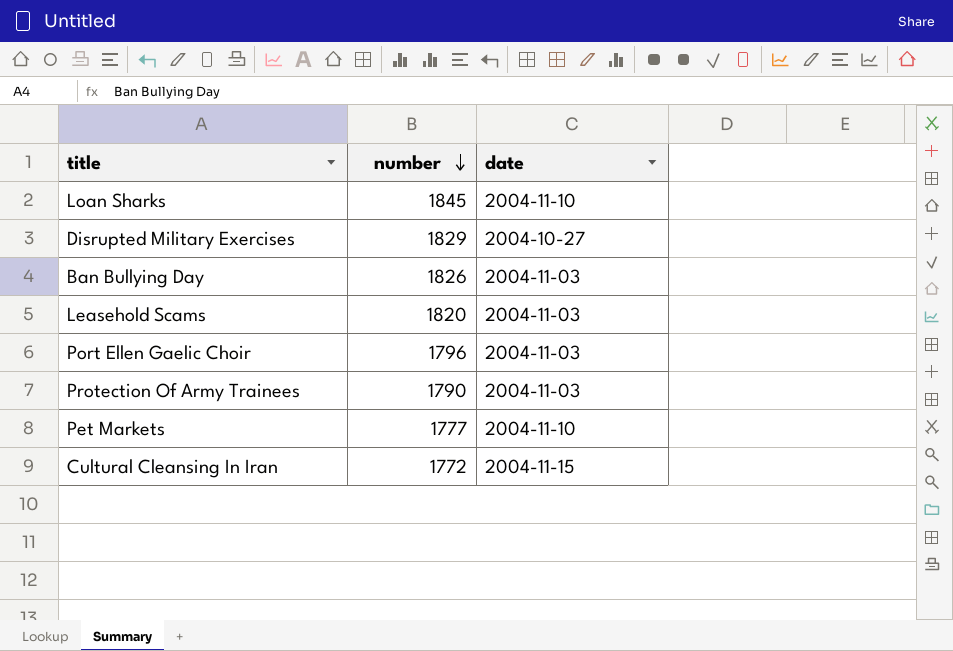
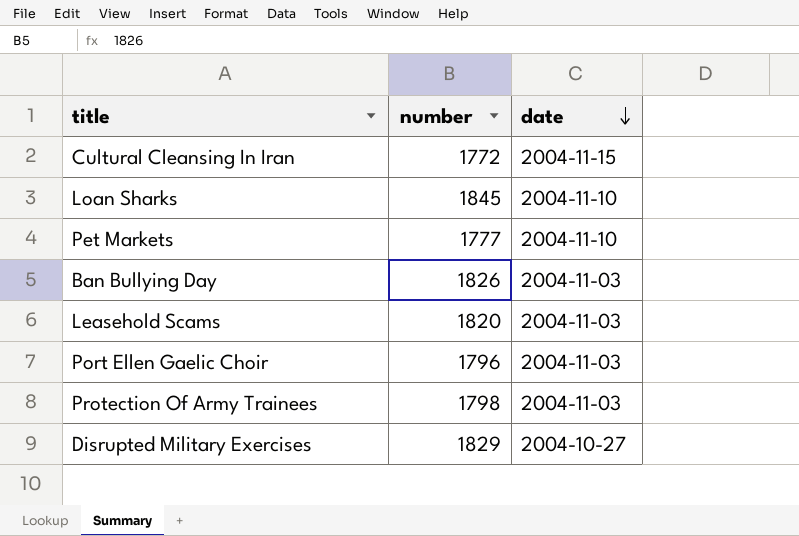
row order: number descending -> date descending
Protection Of Army Trainees | number: 1790 -> 1798

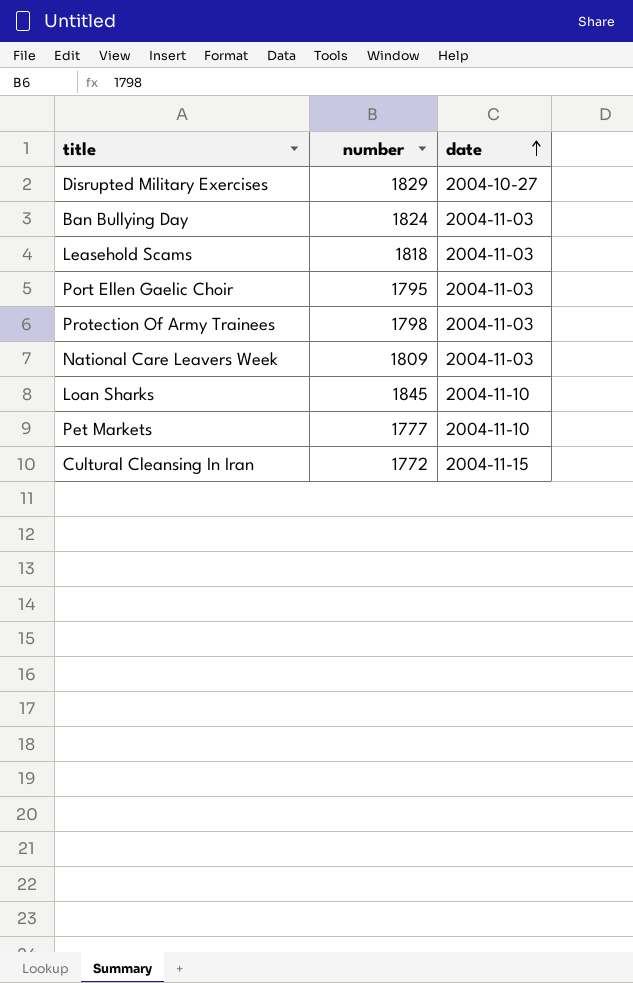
row order: date descending -> date ascending
Ban Bullying Day | number: 1826 -> 1824
Leasehold Scams | number: 1820 -> 1818
Port Ellen Gaelic Choir | number: 1796 -> 1795
row National Care Leavers Week: none -> 1809 | 2004-11-03

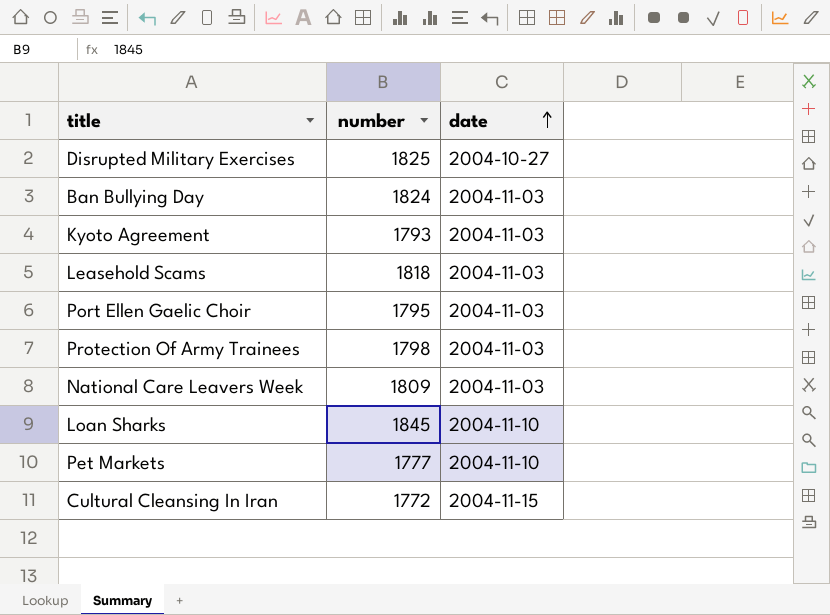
Disrupted Military Exercises | number: 1829 -> 1825
row Kyoto Agreement: none -> 1793 | 2004-11-03

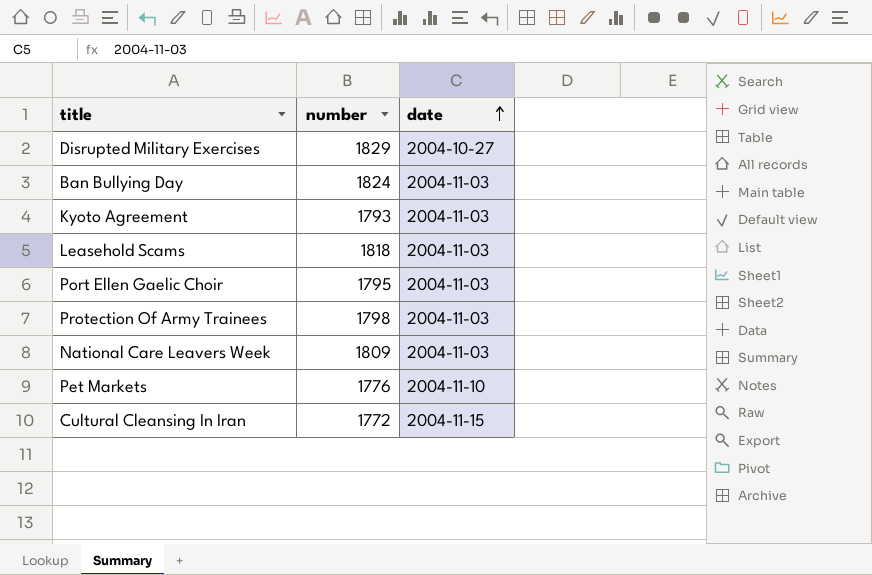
row Loan Sharks: 1845 | 2004-11-10 -> none
Disrupted Military Exercises | number: 1825 -> 1829
Pet Markets | number: 1777 -> 1776

